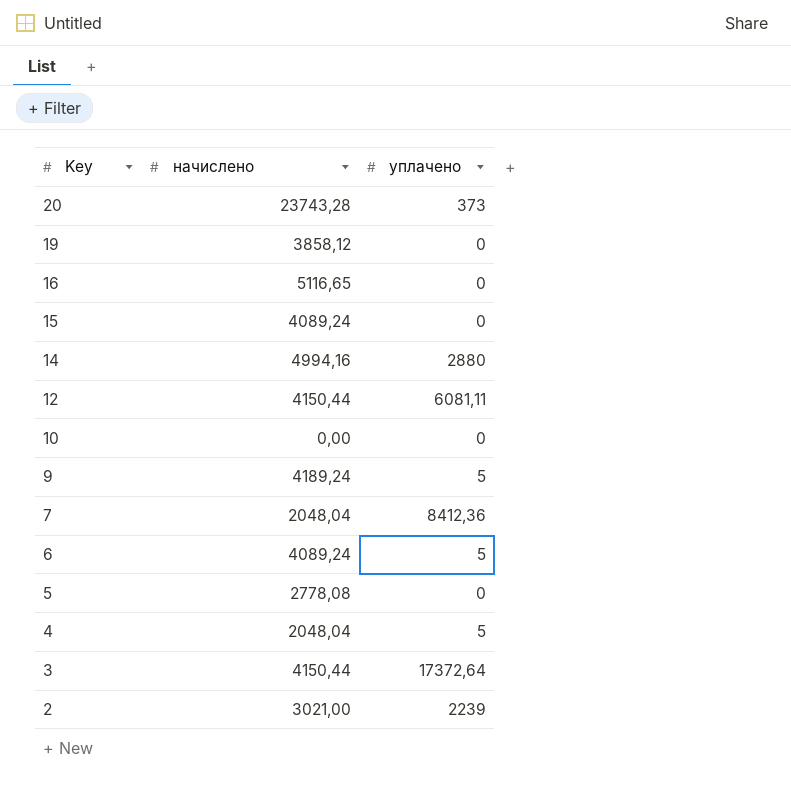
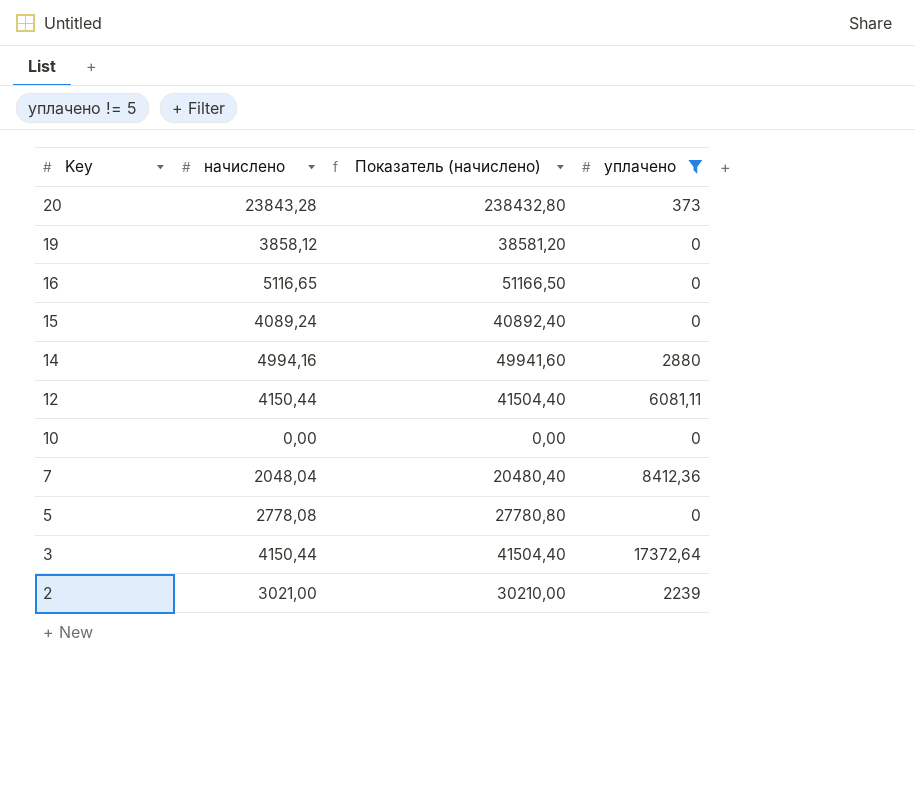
filter: none -> уплачено != 5
column Показатель (начислено) | formula: none -> [начислено] * 10
20 | начислено: 23743,28 -> 23843,28

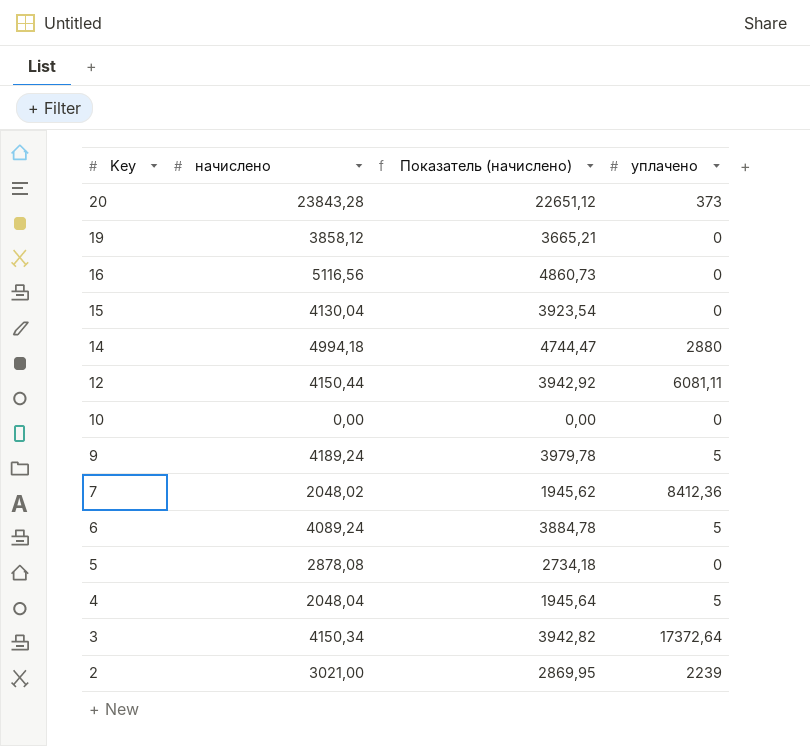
filter: уплачено != 5 -> none
column Показатель (начислено) | formula: [начислено] * 10 -> [начислено] * 0,95
16 | начислено: 5116,65 -> 5116,56
15 | начислено: 4089,24 -> 4130,04
14 | начислено: 4994,16 -> 4994,18
7 | начислено: 2048,04 -> 2048,02
5 | начислено: 2778,08 -> 2878,08
3 | начислено: 4150,44 -> 4150,34

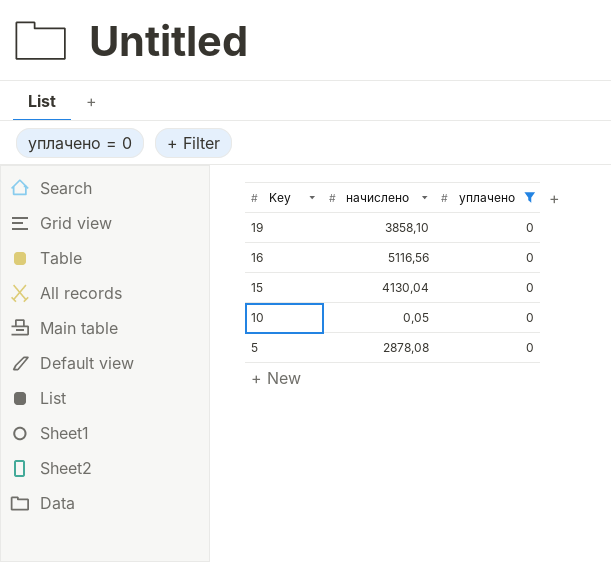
filter: none -> уплачено = 0
column Показатель (начислено) | formula: [начислено] * 0,95 -> none
19 | начислено: 3858,12 -> 3858,10
10 | начислено: 0,00 -> 0,05

